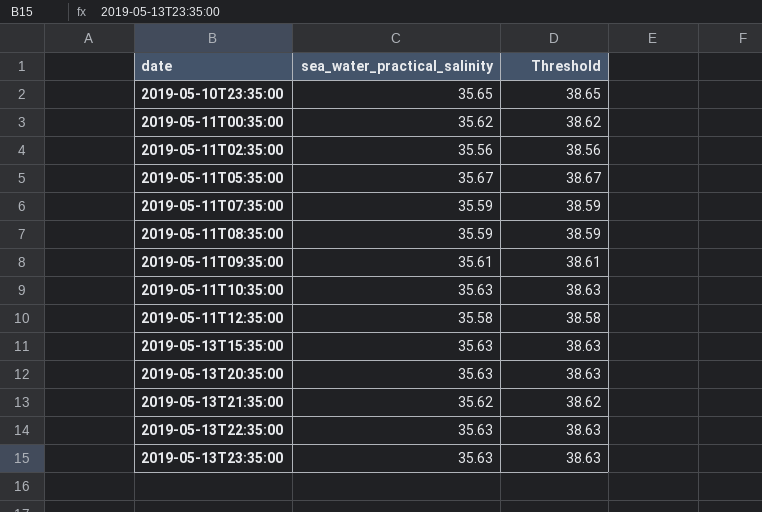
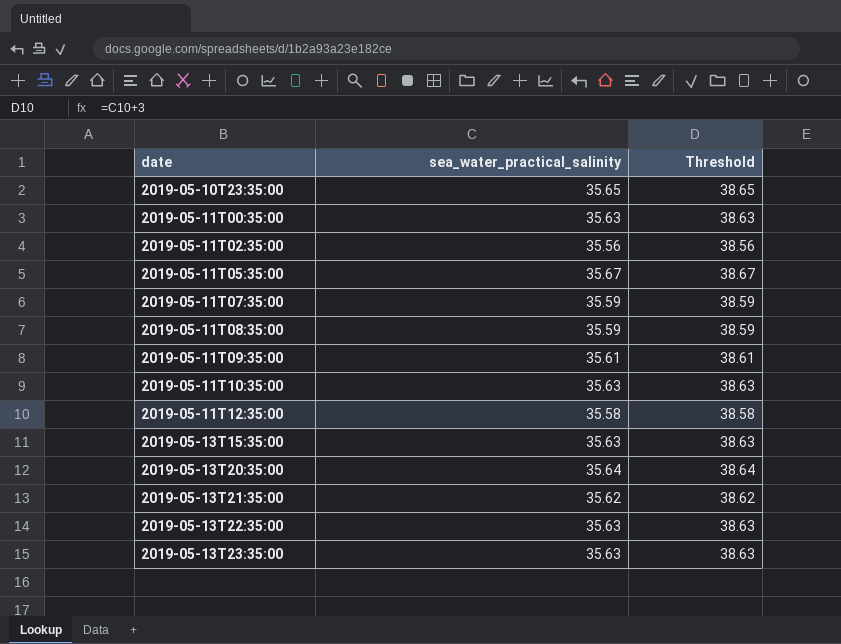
2019-05-11T00:35:00 | sea_water_practical_salinity: 35.62 -> 35.63
2019-05-11T00:35:00 | Threshold: 38.62 -> 38.63
2019-05-13T20:35:00 | sea_water_practical_salinity: 35.63 -> 35.64
2019-05-13T20:35:00 | Threshold: 38.63 -> 38.64

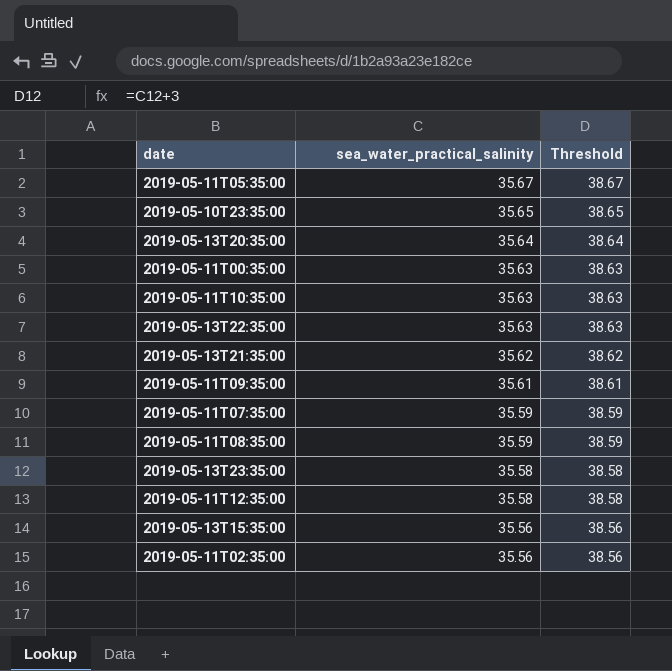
row order: date ascending -> sea_water_practical_salinity descending
2019-05-13T23:35:00 | sea_water_practical_salinity: 35.63 -> 35.58
2019-05-13T23:35:00 | Threshold: 38.63 -> 38.58
2019-05-13T15:35:00 | sea_water_practical_salinity: 35.63 -> 35.56
2019-05-13T15:35:00 | Threshold: 38.63 -> 38.56

